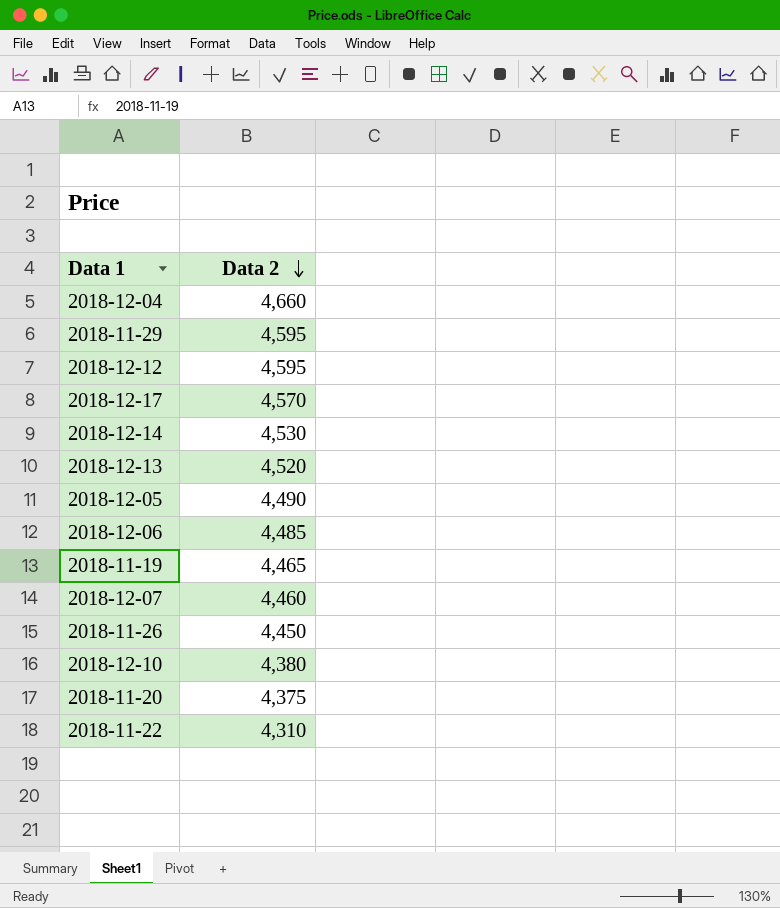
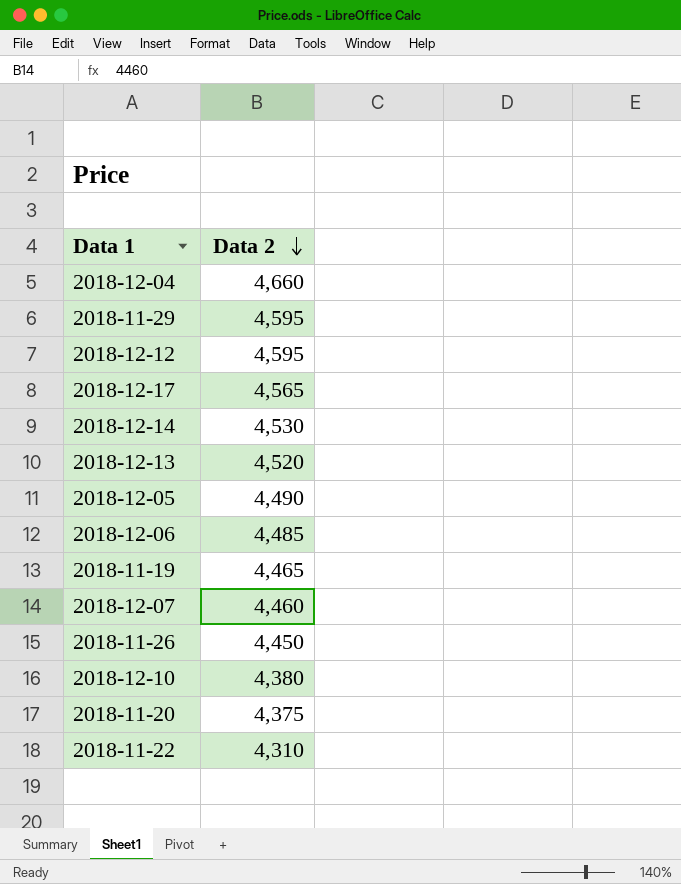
2018-12-17 | Data 2: 4,570 -> 4,565

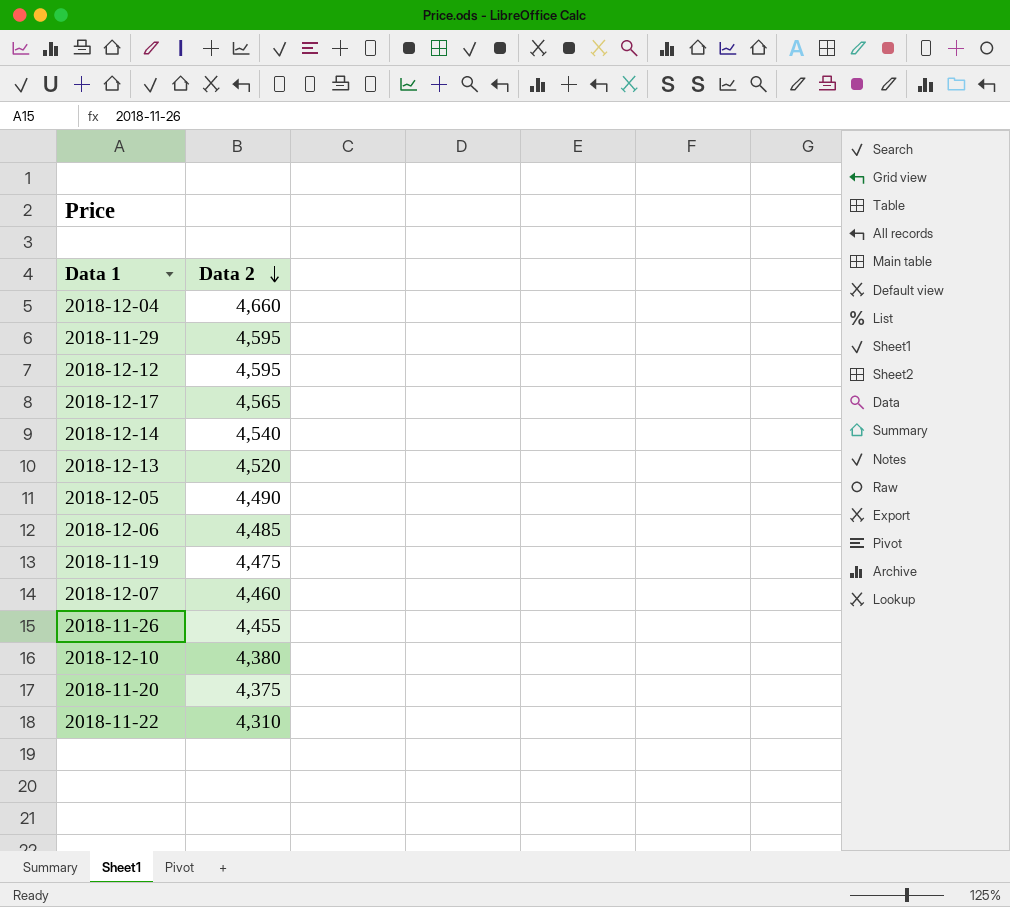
2018-12-14 | Data 2: 4,530 -> 4,540
2018-11-19 | Data 2: 4,465 -> 4,475
2018-11-26 | Data 2: 4,450 -> 4,455

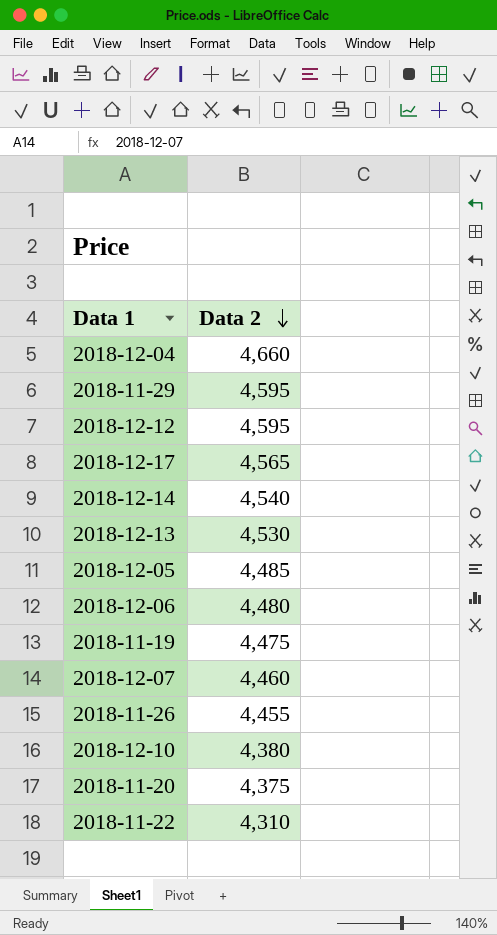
2018-12-13 | Data 2: 4,520 -> 4,530
2018-12-05 | Data 2: 4,490 -> 4,485
2018-12-06 | Data 2: 4,485 -> 4,480

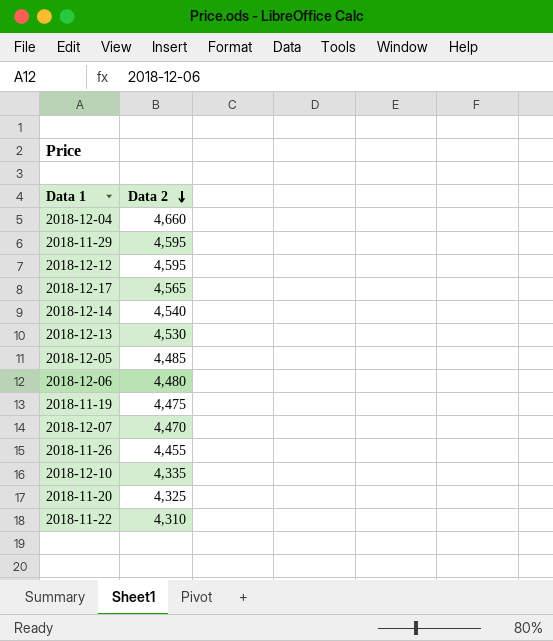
2018-12-07 | Data 2: 4,460 -> 4,470
2018-12-10 | Data 2: 4,380 -> 4,335
2018-11-20 | Data 2: 4,375 -> 4,325

